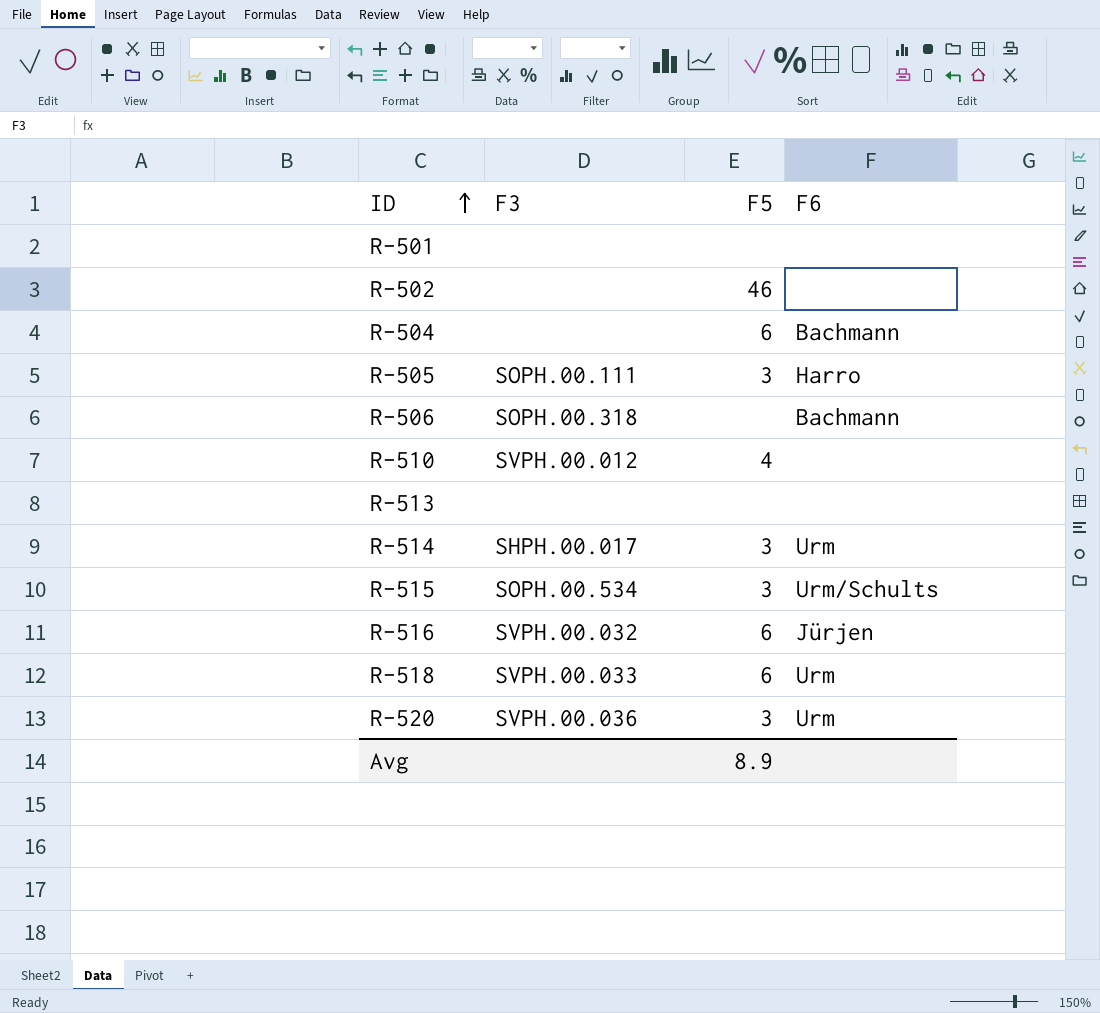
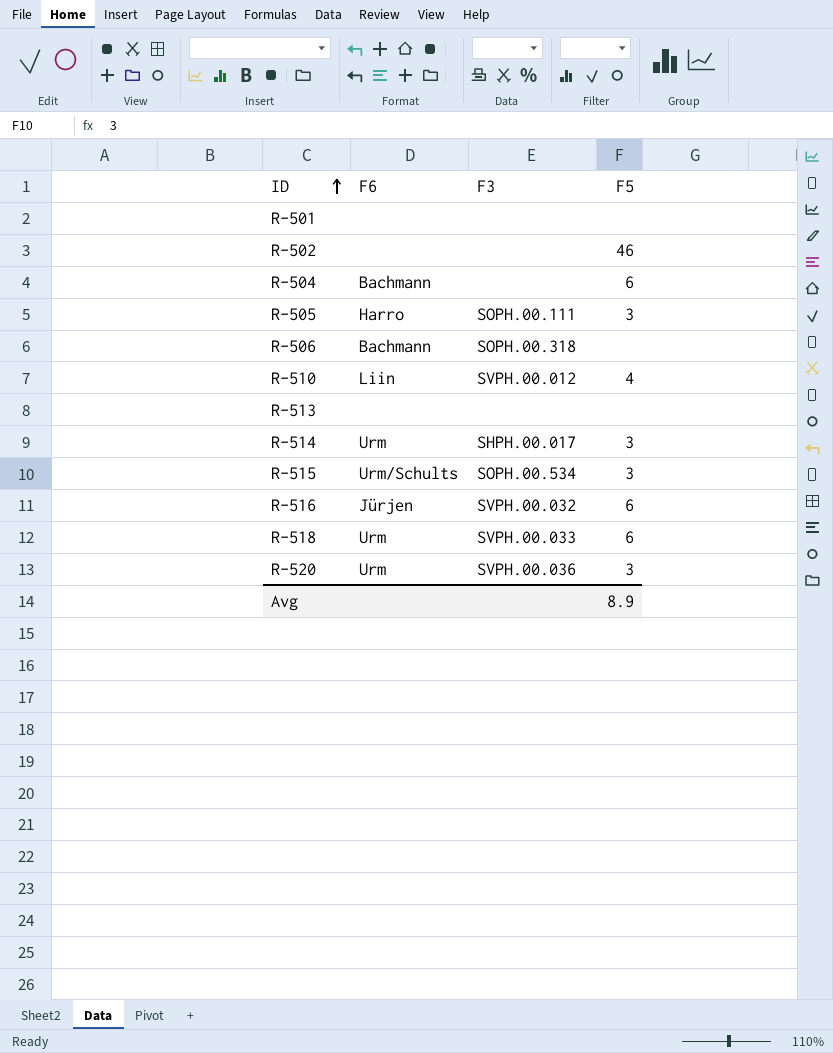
column F6 | position: 4 -> 2
R-510 | F6: none -> Liin

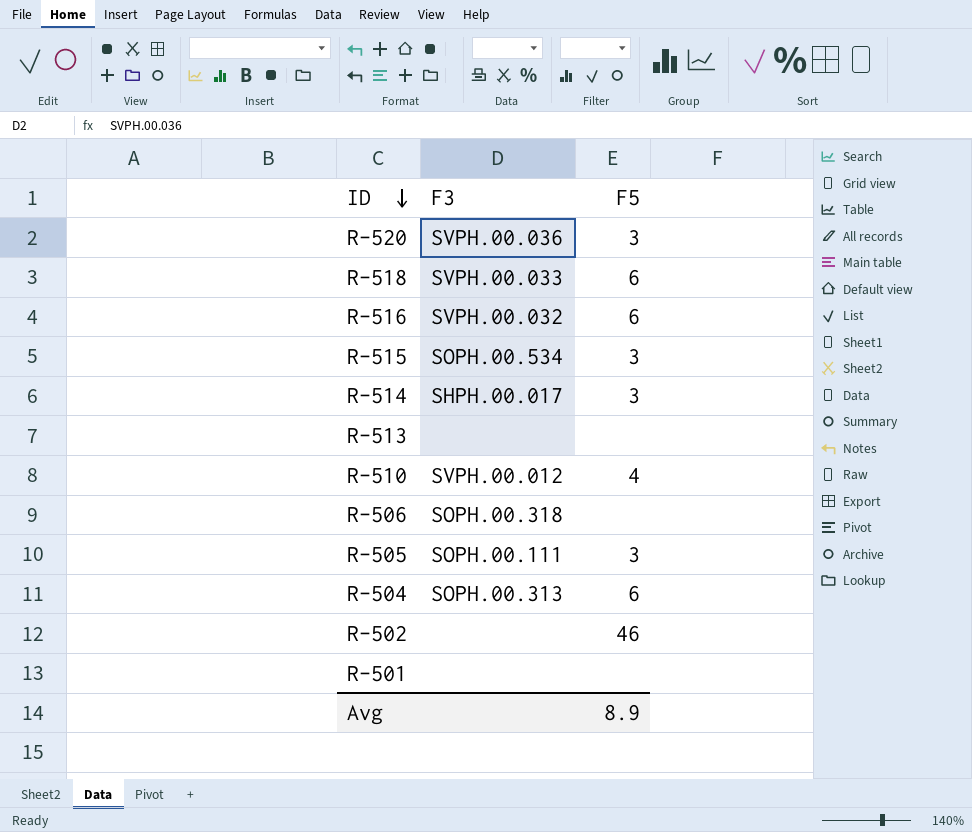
row order: ID ascending -> ID descending
column F6 | position: 2 -> none
R-504 | F3: none -> SOPH.00.313

